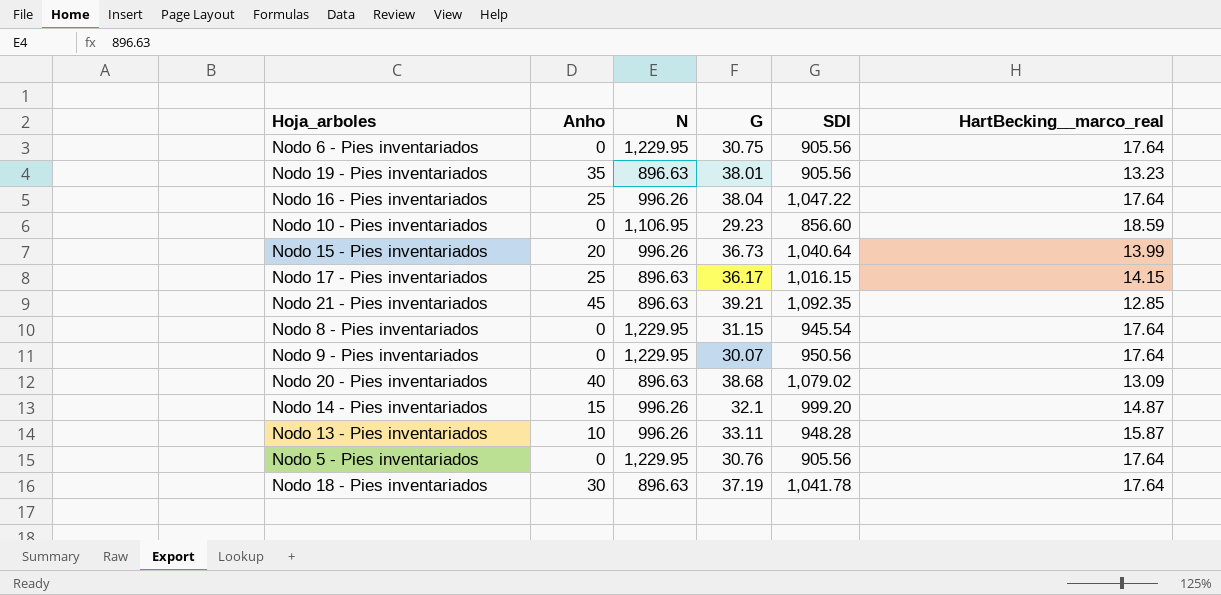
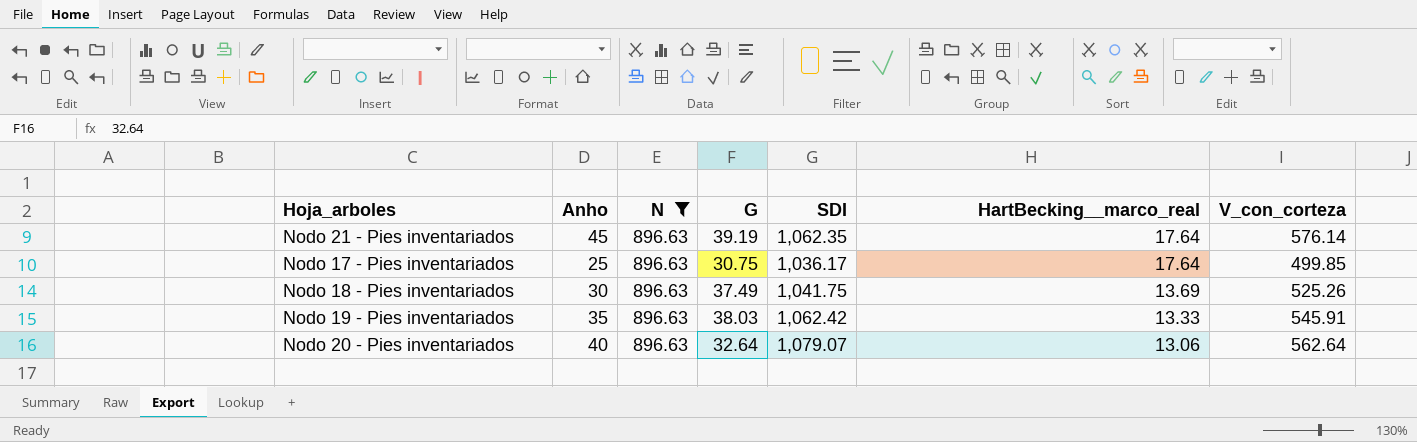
filter: none -> N = 896.63
row order: none -> HartBecking__marco_real descending
column V_con_corteza | position: none -> 7
Nodo 21 - Pies inventariados | G: 39.21 -> 39.19
Nodo 21 - Pies inventariados | SDI: 1,092.35 -> 1,062.35
Nodo 21 - Pies inventariados | HartBecking__marco_real: 12.85 -> 17.64
Nodo 17 - Pies inventariados | G: 36.17 -> 30.75
Nodo 17 - Pies inventariados | SDI: 1,016.15 -> 1,036.17
Nodo 17 - Pies inventariados | HartBecking__marco_real: 14.15 -> 17.64
Nodo 18 - Pies inventariados | G: 37.19 -> 37.49
Nodo 18 - Pies inventariados | SDI: 1,041.78 -> 1,041.75
Nodo 18 - Pies inventariados | HartBecking__marco_real: 17.64 -> 13.69
Nodo 19 - Pies inventariados | G: 38.01 -> 38.03
Nodo 19 - Pies inventariados | SDI: 905.56 -> 1,062.42
Nodo 19 - Pies inventariados | HartBecking__marco_real: 13.23 -> 13.33
Nodo 20 - Pies inventariados | G: 38.68 -> 32.64
Nodo 20 - Pies inventariados | SDI: 1,079.02 -> 1,079.07
Nodo 20 - Pies inventariados | HartBecking__marco_real: 13.09 -> 13.06

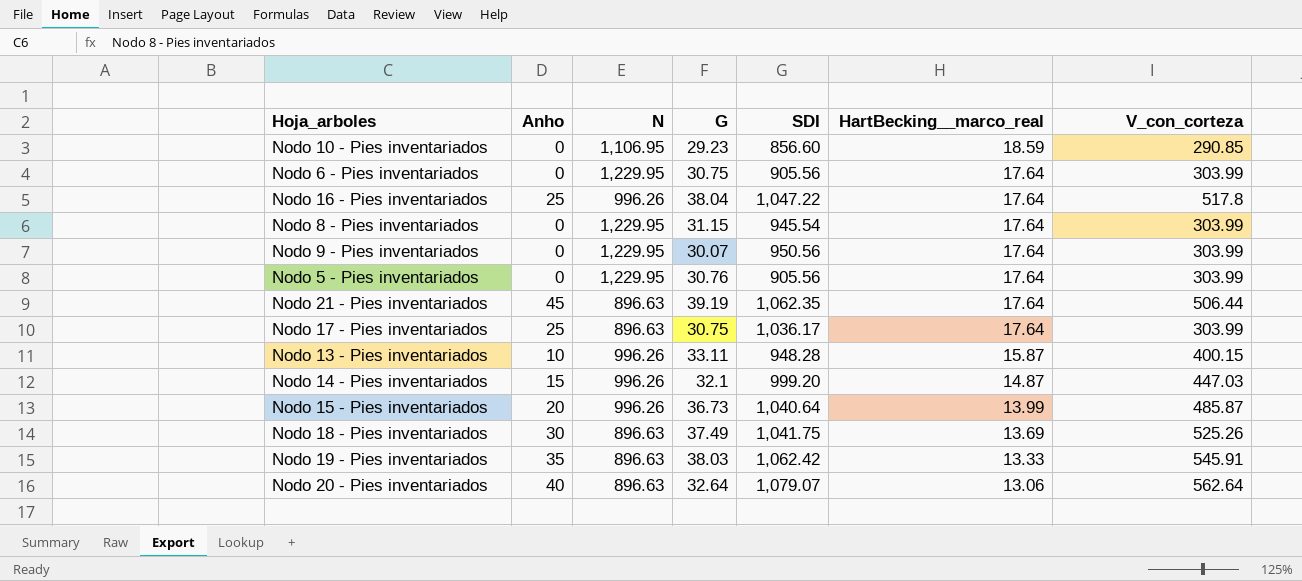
filter: N = 896.63 -> none
Nodo 21 - Pies inventariados | V_con_corteza: 576.14 -> 506.44
Nodo 17 - Pies inventariados | V_con_corteza: 499.85 -> 303.99

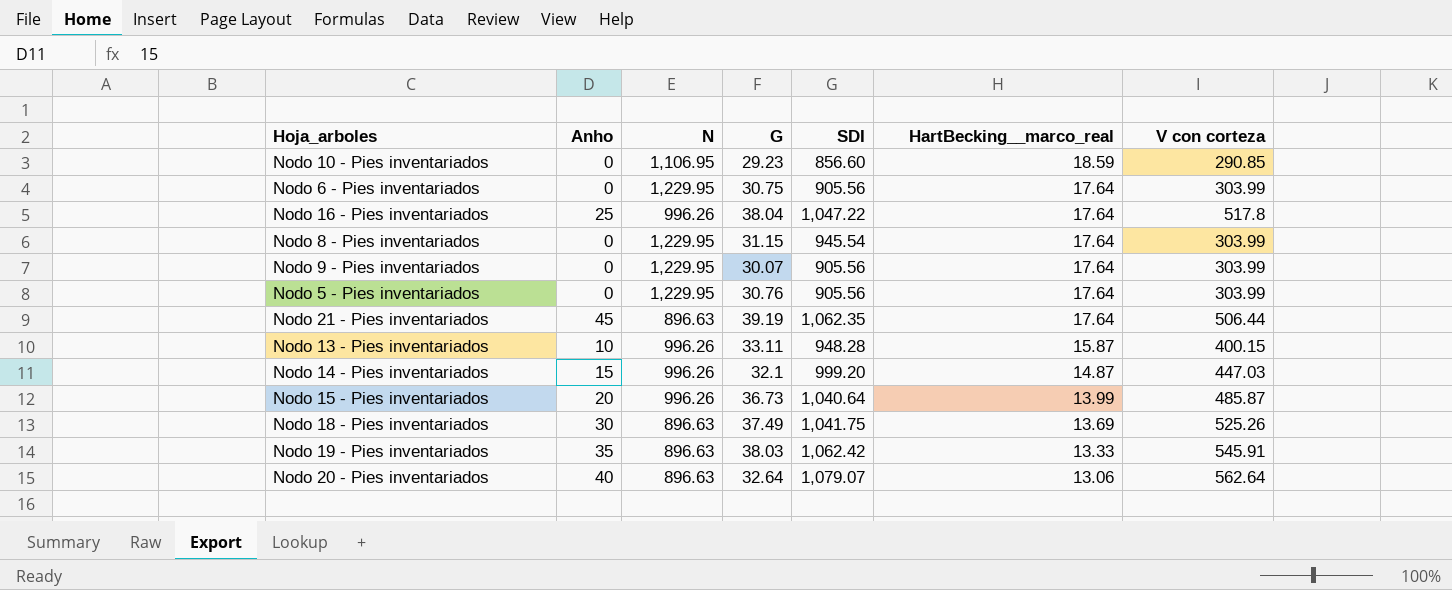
column name: V_con_corteza -> V con corteza
row Nodo 17 - Pies inventariados: 25 | 896.63 | 30.75 | 1,036.17 | 17.64 | 303.99 -> none
Nodo 9 - Pies inventariados | SDI: 950.56 -> 905.56

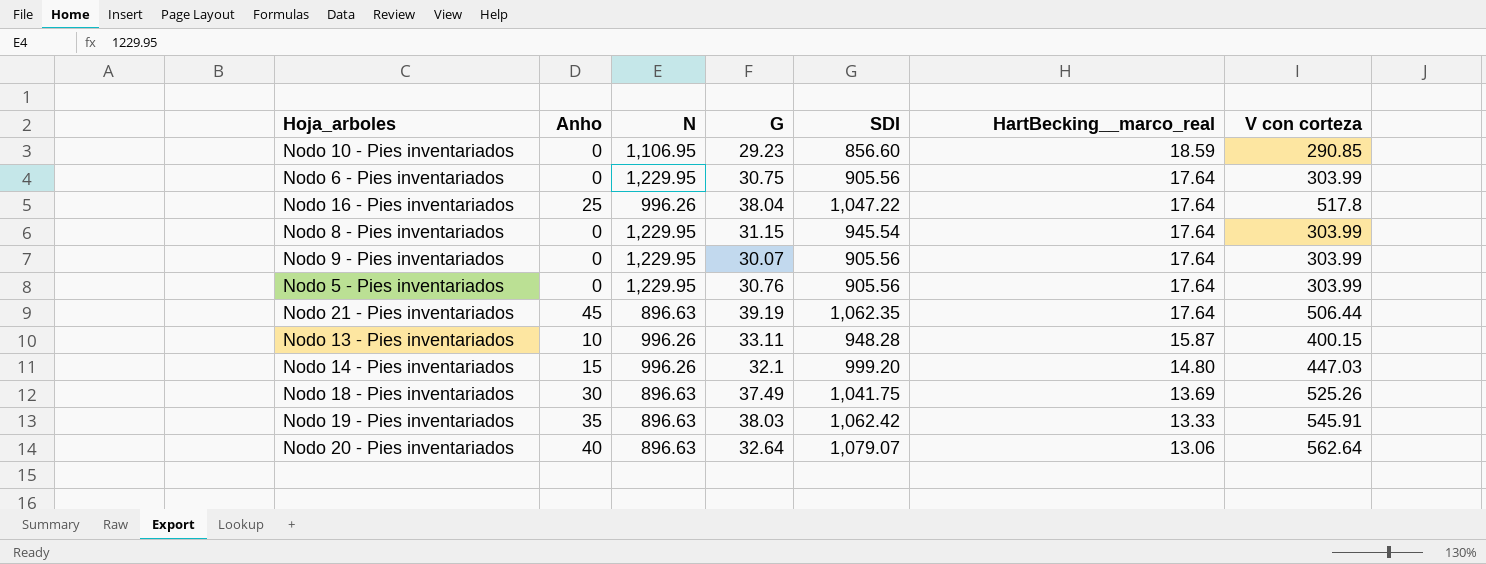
row Nodo 15 - Pies inventariados: 20 | 996.26 | 36.73 | 1,040.64 | 13.99 | 485.87 -> none
Nodo 14 - Pies inventariados | HartBecking__marco_real: 14.87 -> 14.80

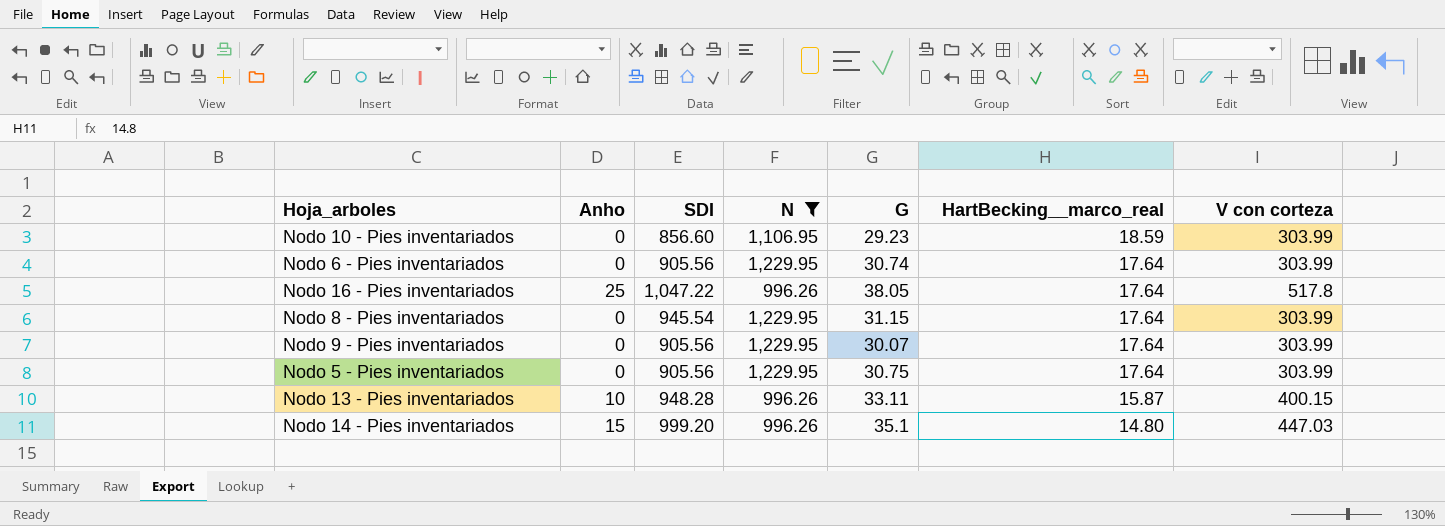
filter: none -> N != 896.63
column SDI | position: 5 -> 3
Nodo 10 - Pies inventariados | V con corteza: 290.85 -> 303.99
Nodo 6 - Pies inventariados | G: 30.75 -> 30.74
Nodo 16 - Pies inventariados | G: 38.04 -> 38.05
Nodo 5 - Pies inventariados | G: 30.76 -> 30.75
Nodo 14 - Pies inventariados | G: 32.1 -> 35.1

